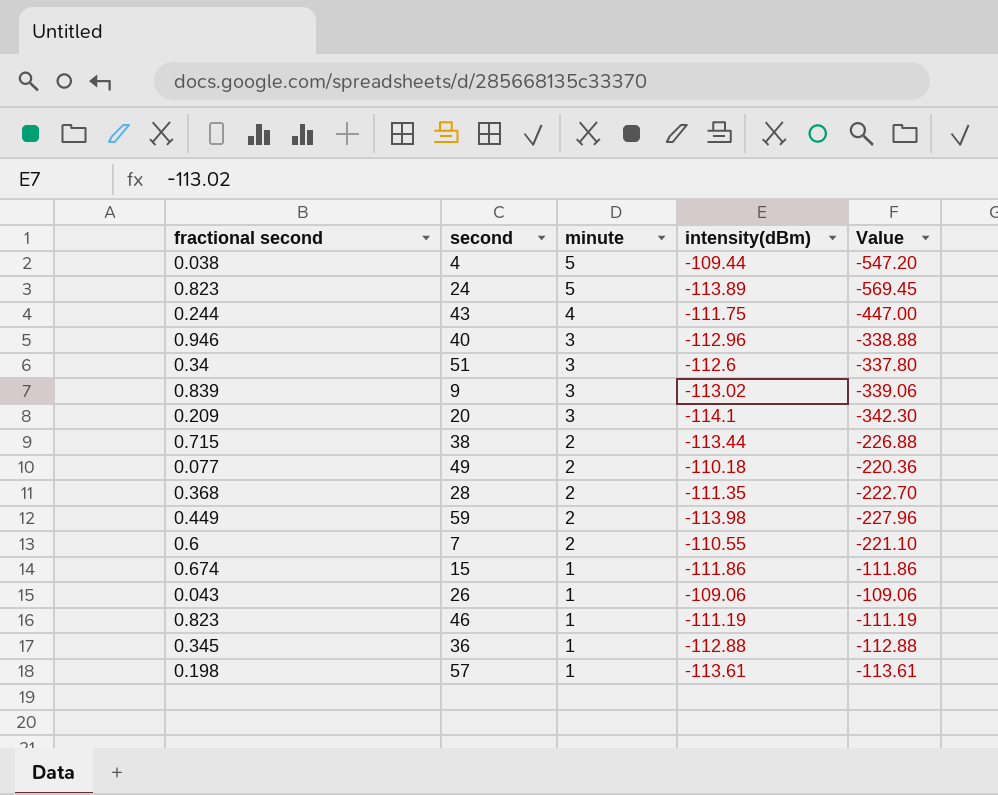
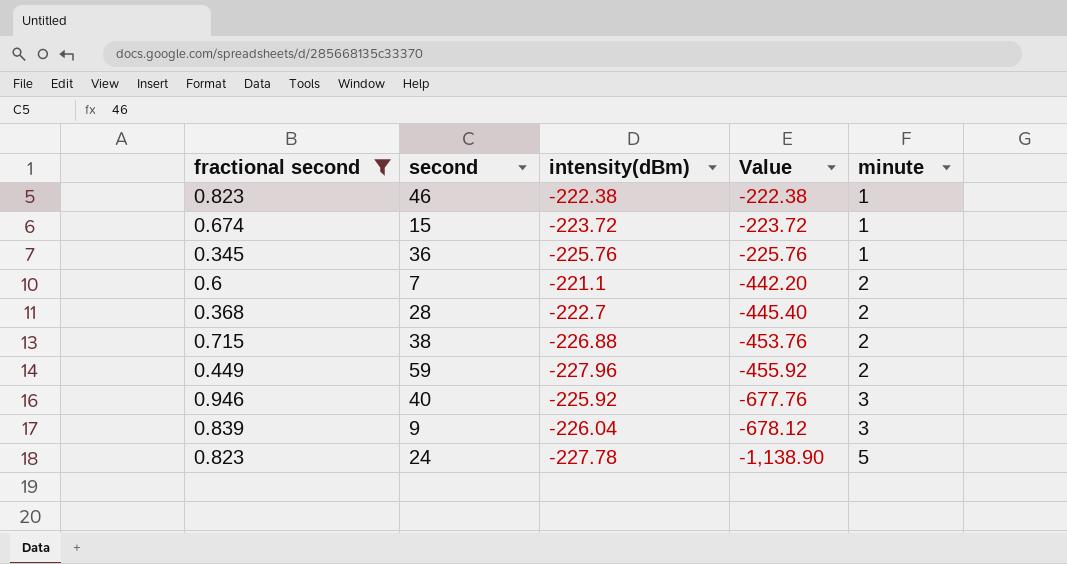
filter: none -> fractional second >= 0.345
row order: minute descending -> Value descending
column minute | position: 3 -> 5
46 | intensity(dBm): -111.19 -> -222.38
46 | Value: -111.19 -> -222.38
15 | intensity(dBm): -111.86 -> -223.72
15 | Value: -111.86 -> -223.72
36 | intensity(dBm): -112.88 -> -225.76
36 | Value: -112.88 -> -225.76
7 | intensity(dBm): -110.55 -> -221.1
7 | Value: -221.10 -> -442.20
28 | intensity(dBm): -111.35 -> -222.7
28 | Value: -222.70 -> -445.40
38 | intensity(dBm): -113.44 -> -226.88
38 | Value: -226.88 -> -453.76
59 | intensity(dBm): -113.98 -> -227.96
59 | Value: -227.96 -> -455.92
40 | intensity(dBm): -112.96 -> -225.92
40 | Value: -338.88 -> -677.76
9 | intensity(dBm): -113.02 -> -226.04
9 | Value: -339.06 -> -678.12
24 | intensity(dBm): -113.89 -> -227.78
24 | Value: -569.45 -> -1,138.90

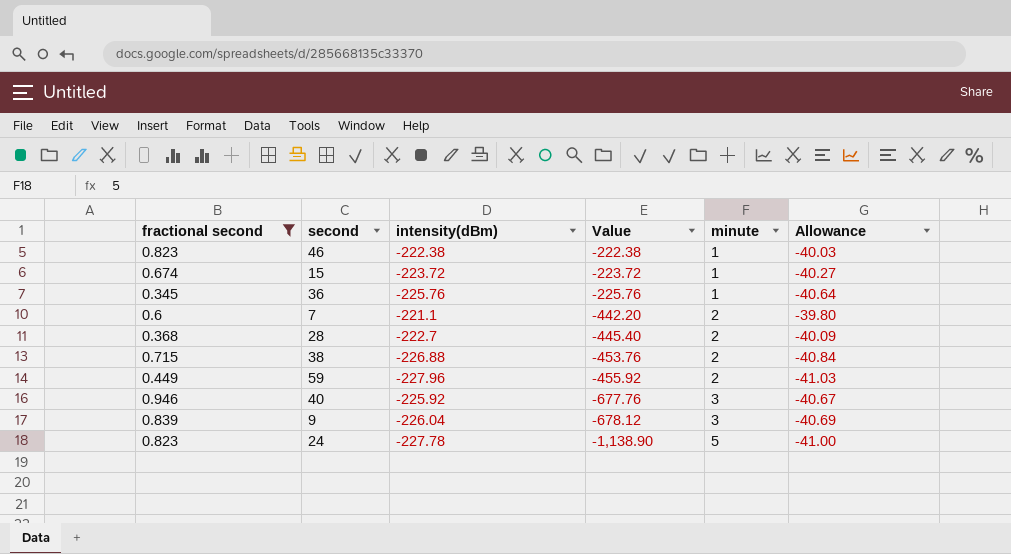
column Allowance | formula: none -> [intensity(dBm)] * 0.18

